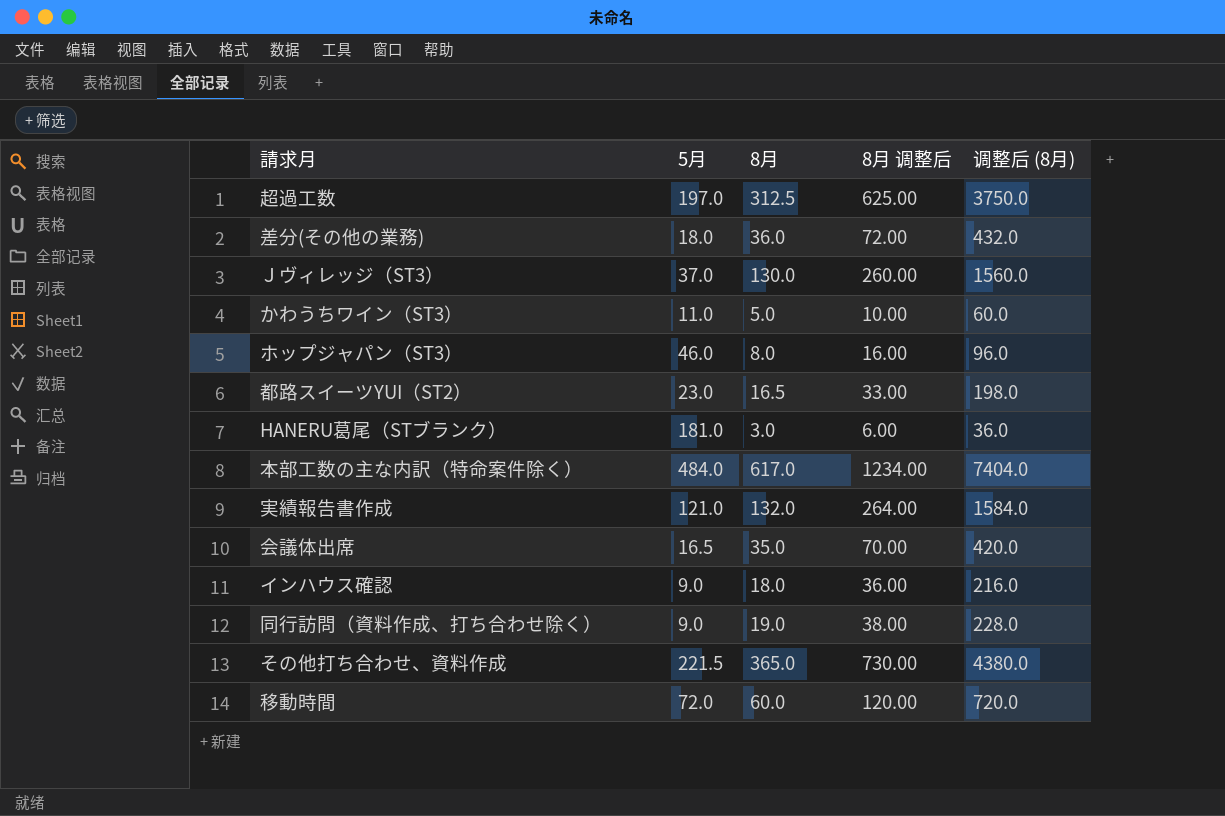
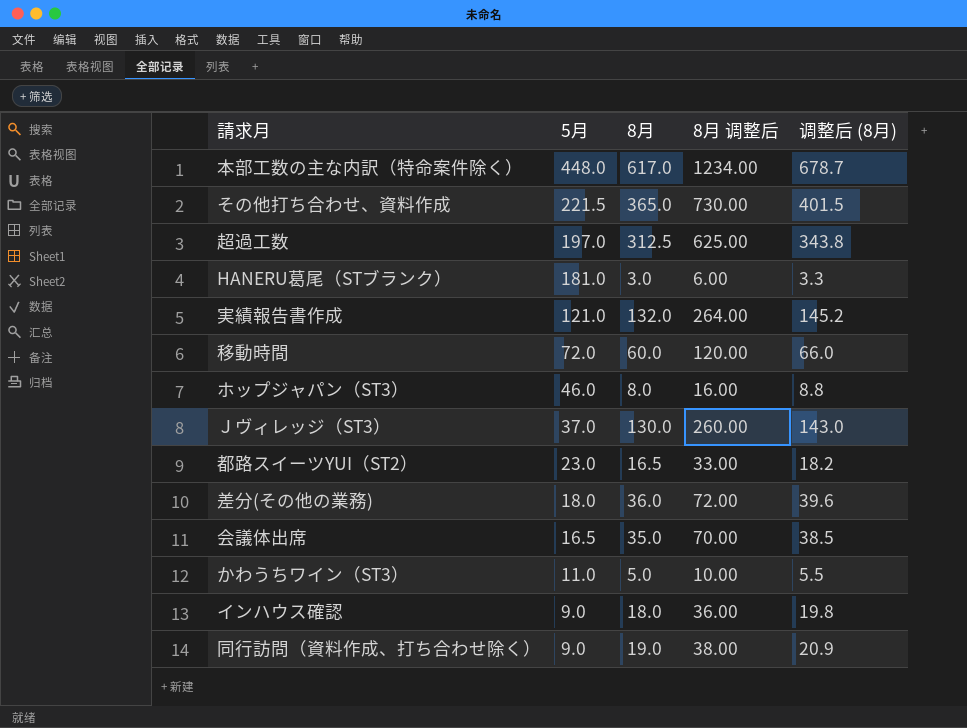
row order: none -> 5月 descending
column 调整后 (8月) | formula: [8月] * 12 -> [8月] * 1.1
本部工数の主な内訳（特命案件除く） | 5月: 484.0 -> 448.0

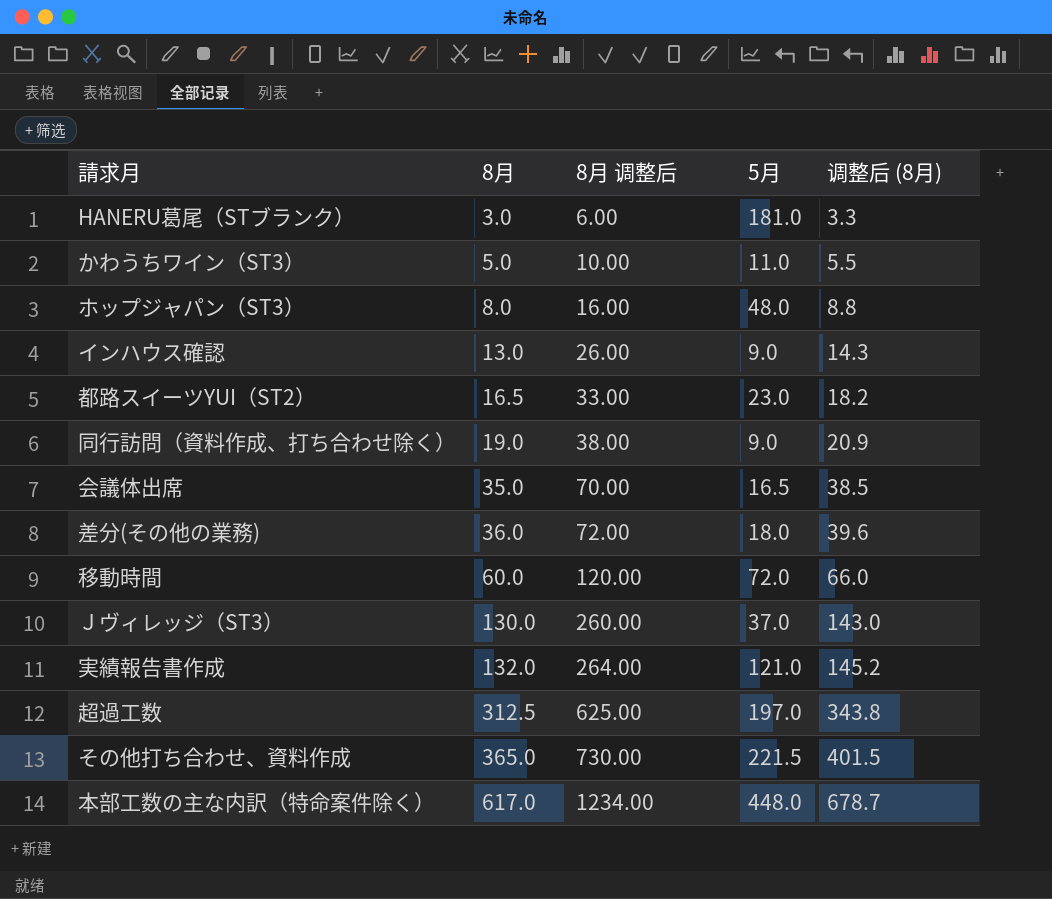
row order: 5月 descending -> 8月 ascending
column 5月 | position: 2 -> 4
ホップジャパン（ST3） | 5月: 46.0 -> 48.0
インハウス確認 | 8月: 18.0 -> 13.0
インハウス確認 | 8月 调整后: 36.00 -> 26.00
インハウス確認 | 调整后 (8月): 19.8 -> 14.3

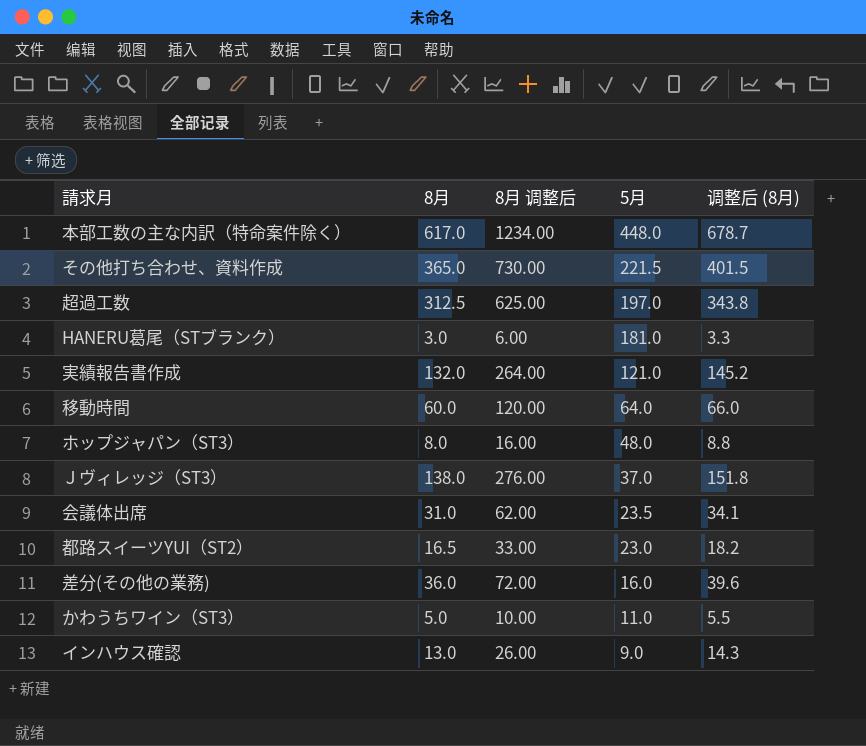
row order: 8月 ascending -> 5月 descending
row 同行訪問（資料作成、打ち合わせ除く）: 19.0 | 38.00 | 9.0 | 20.9 -> none
移動時間 | 5月: 72.0 -> 64.0
Ｊヴィレッジ（ST3） | 8月: 130.0 -> 138.0
Ｊヴィレッジ（ST3） | 8月 调整后: 260.00 -> 276.00
Ｊヴィレッジ（ST3） | 调整后 (8月): 143.0 -> 151.8
会議体出席 | 8月: 35.0 -> 31.0
会議体出席 | 8月 调整后: 70.00 -> 62.00
会議体出席 | 5月: 16.5 -> 23.5
会議体出席 | 调整后 (8月): 38.5 -> 34.1
差分(その他の業務) | 5月: 18.0 -> 16.0

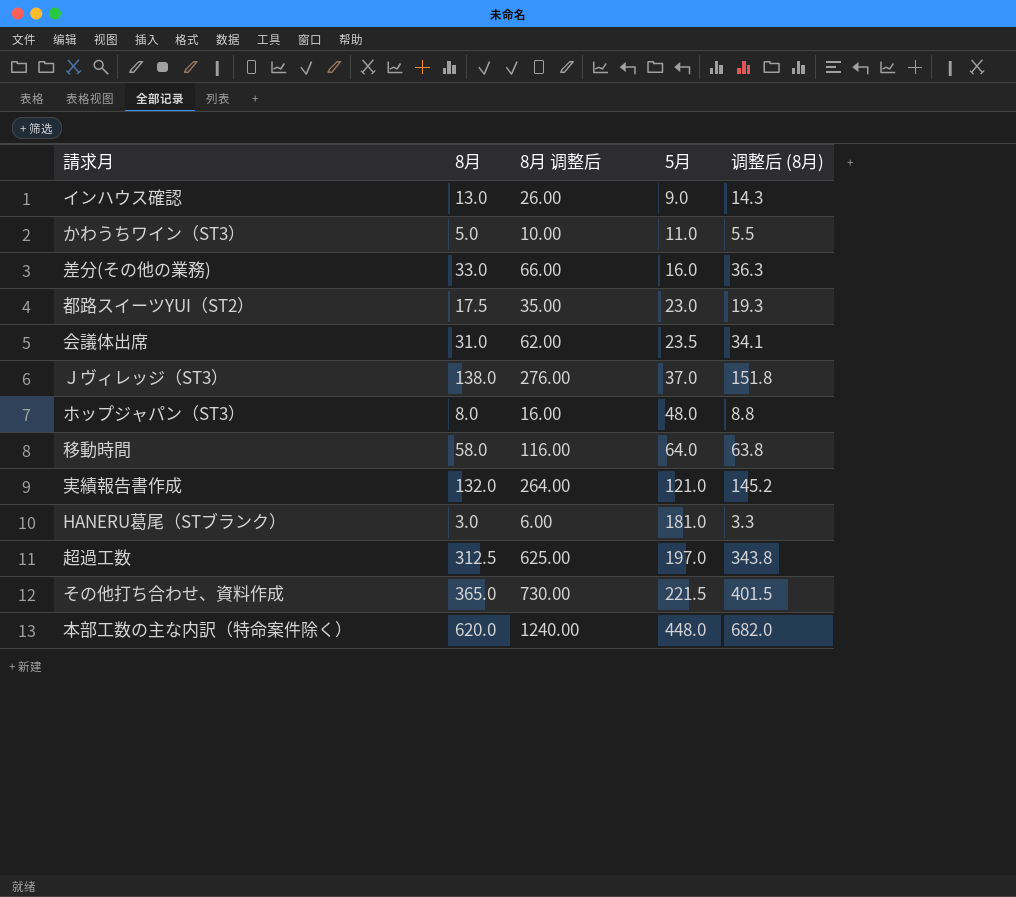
row order: 5月 descending -> 5月 ascending
差分(その他の業務) | 8月: 36.0 -> 33.0
差分(その他の業務) | 8月 调整后: 72.00 -> 66.00
差分(その他の業務) | 调整后 (8月): 39.6 -> 36.3
都路スイーツYUI（ST2） | 8月: 16.5 -> 17.5
都路スイーツYUI（ST2） | 8月 调整后: 33.00 -> 35.00
都路スイーツYUI（ST2） | 调整后 (8月): 18.2 -> 19.3
移動時間 | 8月: 60.0 -> 58.0
移動時間 | 8月 调整后: 120.00 -> 116.00
移動時間 | 调整后 (8月): 66.0 -> 63.8
本部工数の主な内訳（特命案件除く） | 8月: 617.0 -> 620.0
本部工数の主な内訳（特命案件除く） | 8月 调整后: 1234.00 -> 1240.00
本部工数の主な内訳（特命案件除く） | 调整后 (8月): 678.7 -> 682.0

